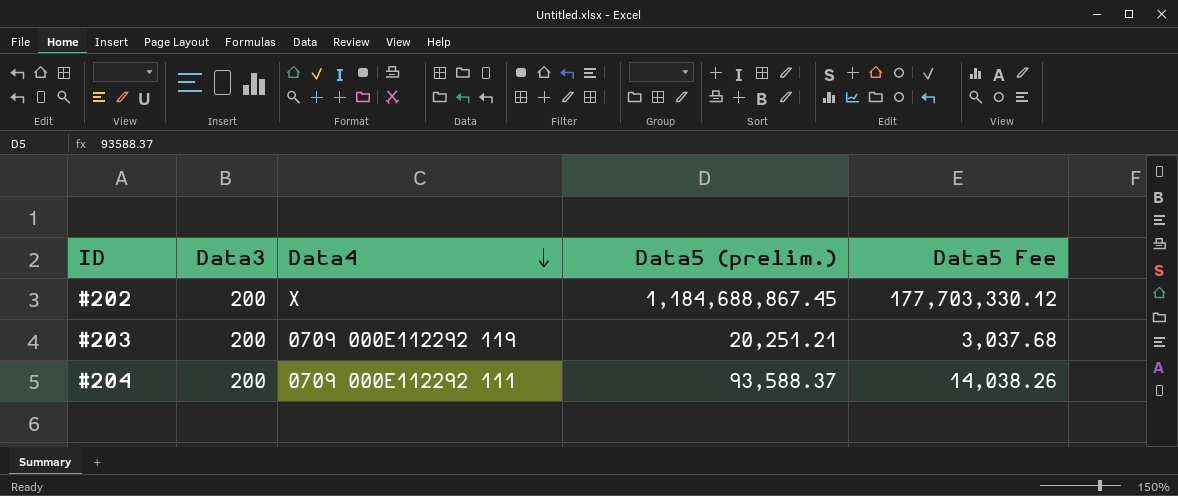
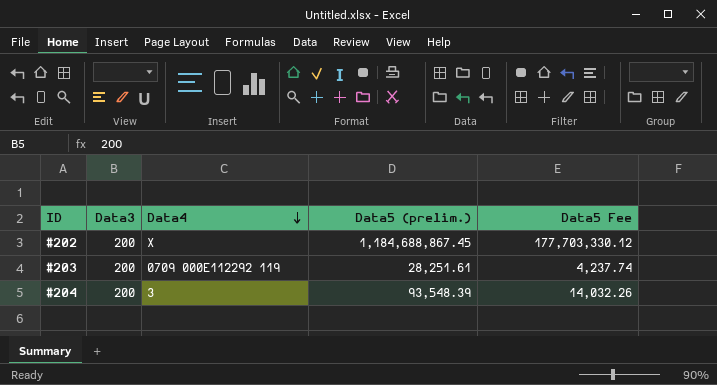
#203 | Data5 (prelim.): 20,251.21 -> 28,251.61
#203 | Data5 Fee: 3,037.68 -> 4,237.74
#204 | Data4: 0709 000E112292 111 -> 3
#204 | Data5 (prelim.): 93,588.37 -> 93,548.39
#204 | Data5 Fee: 14,038.26 -> 14,032.26

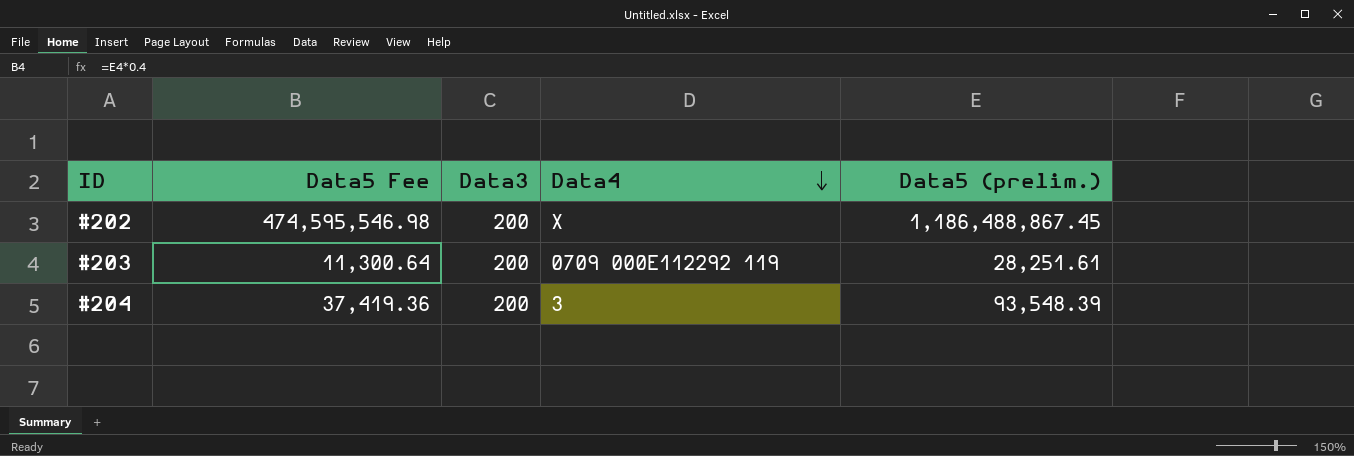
column Data5 Fee | formula: [Data5 (prelim.)] * 0.15 -> [Data5 (prelim.)] * 0.4
column Data5 Fee | position: 5 -> 2
#202 | Data5 (prelim.): 1,184,688,867.45 -> 1,186,488,867.45

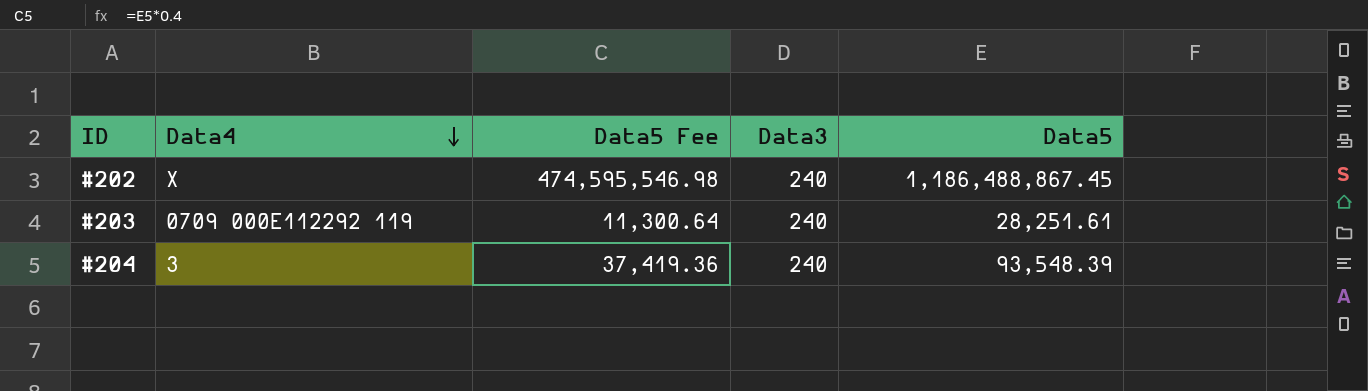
column Data4 | position: 4 -> 2
column name: Data5 (prelim.) -> Data5
#202 | Data3: 200 -> 240
#203 | Data3: 200 -> 240
#204 | Data3: 200 -> 240

